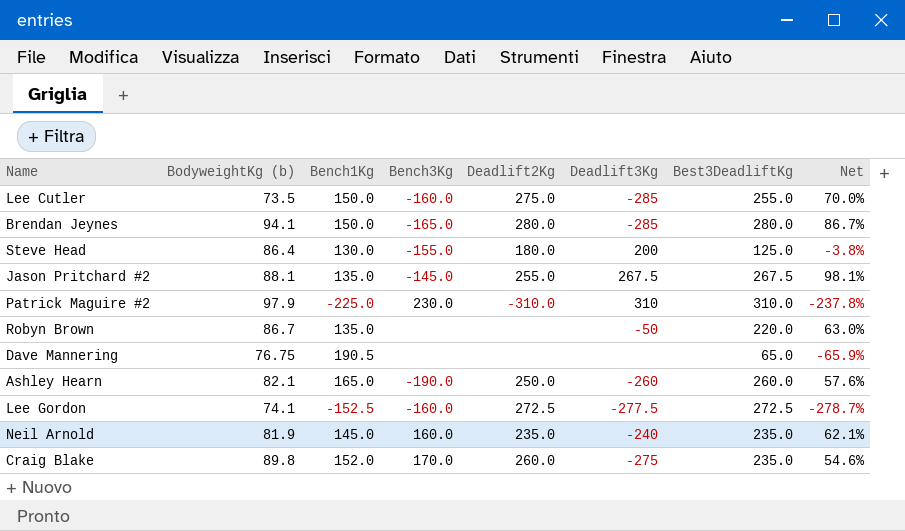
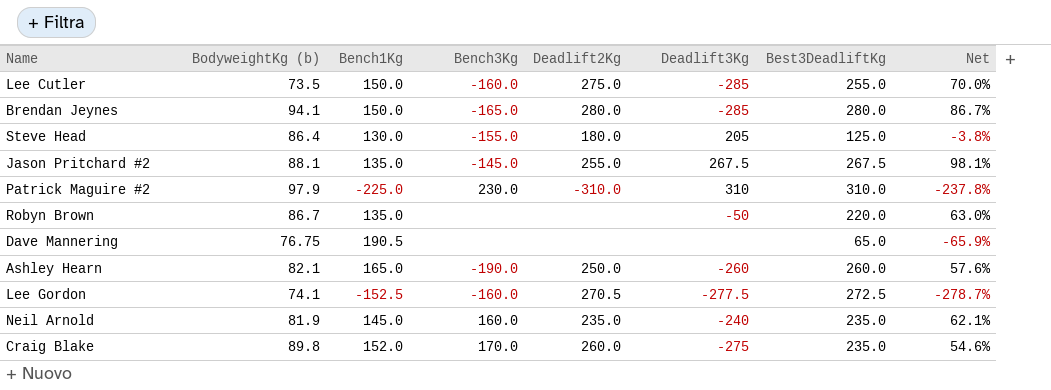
Steve Head | Deadlift3Kg: 200 -> 205
Lee Gordon | Deadlift2Kg: 272.5 -> 270.5

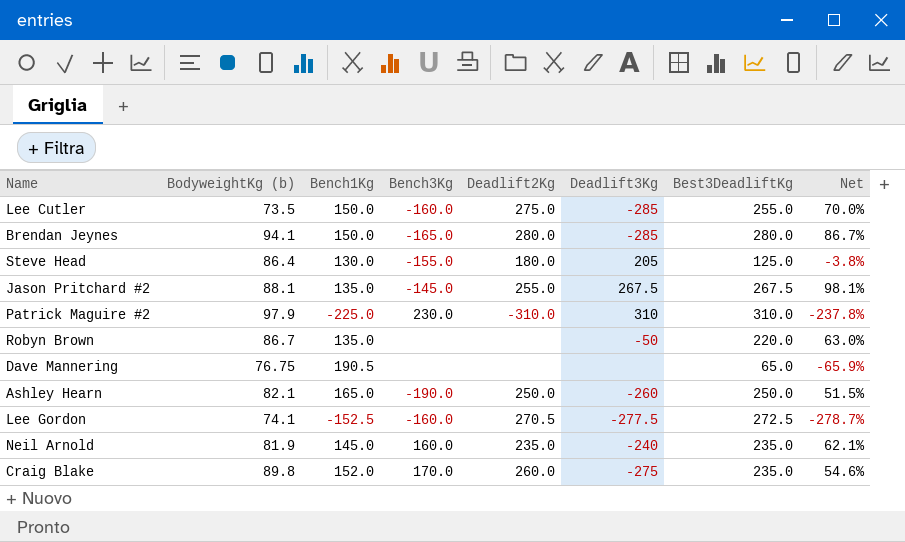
Ashley Hearn | Best3DeadliftKg: 260.0 -> 250.0
Ashley Hearn | Net: 57.6% -> 51.5%

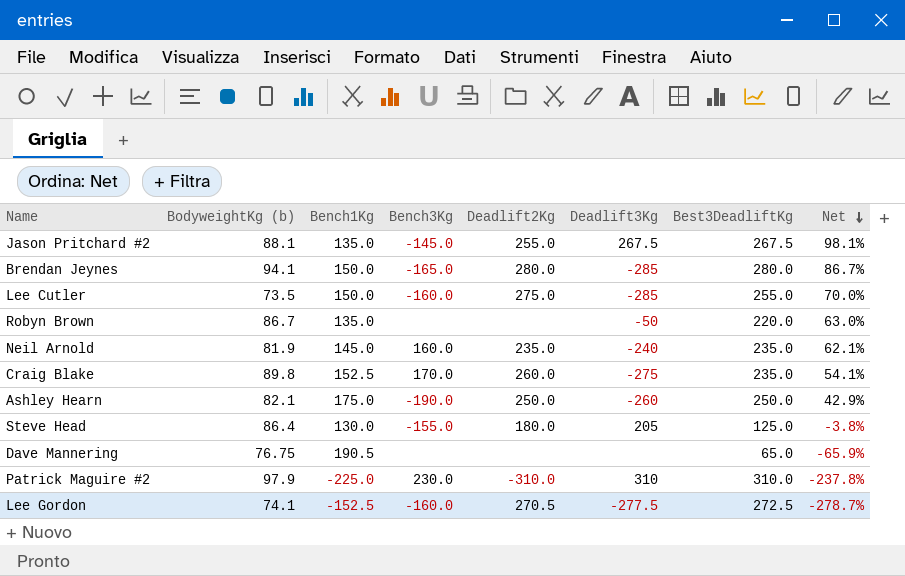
row order: none -> Net descending
Craig Blake | Bench1Kg: 152.0 -> 152.5
Craig Blake | Net: 54.6% -> 54.1%
Ashley Hearn | Bench1Kg: 165.0 -> 175.0
Ashley Hearn | Net: 51.5% -> 42.9%

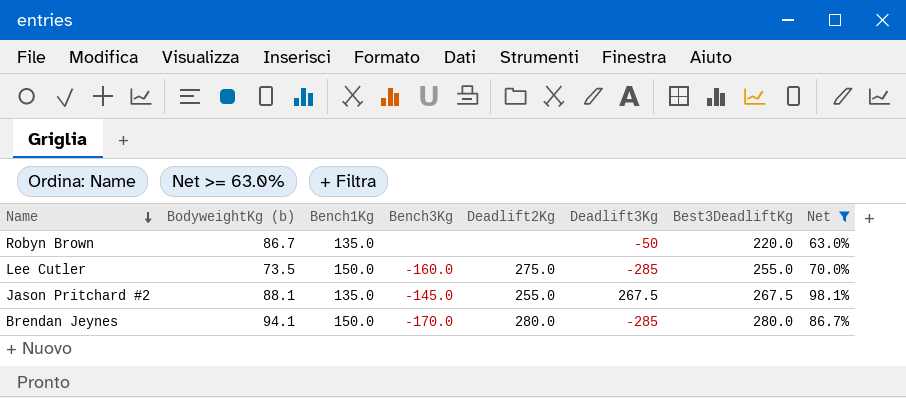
filter: none -> Net >= 63.0%
row order: Net descending -> Name descending
Brendan Jeynes | Bench3Kg: -165.0 -> -170.0

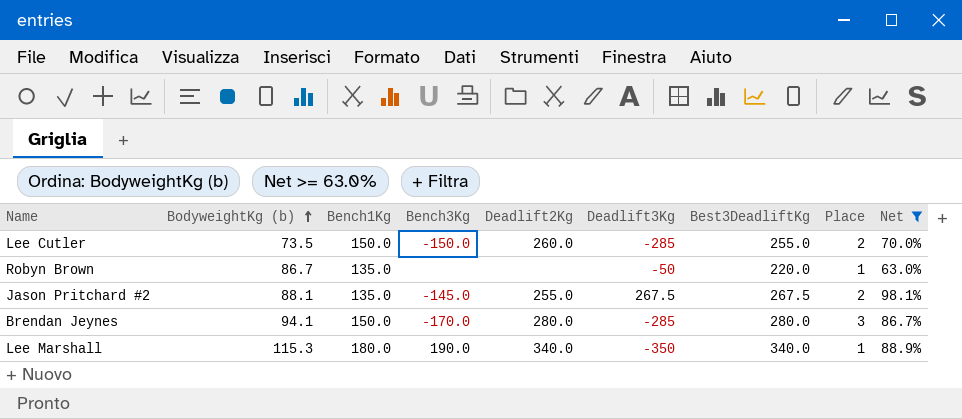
row order: Name descending -> BodyweightKg (b) ascending
column Place | position: none -> 8
Lee Cutler | Bench3Kg: -160.0 -> -150.0
Lee Cutler | Deadlift2Kg: 275.0 -> 260.0
row Lee Marshall: none -> 115.3 | 180.0 | 190.0 | 340.0 | -350 | 340.0 | 1 | 88.9%

